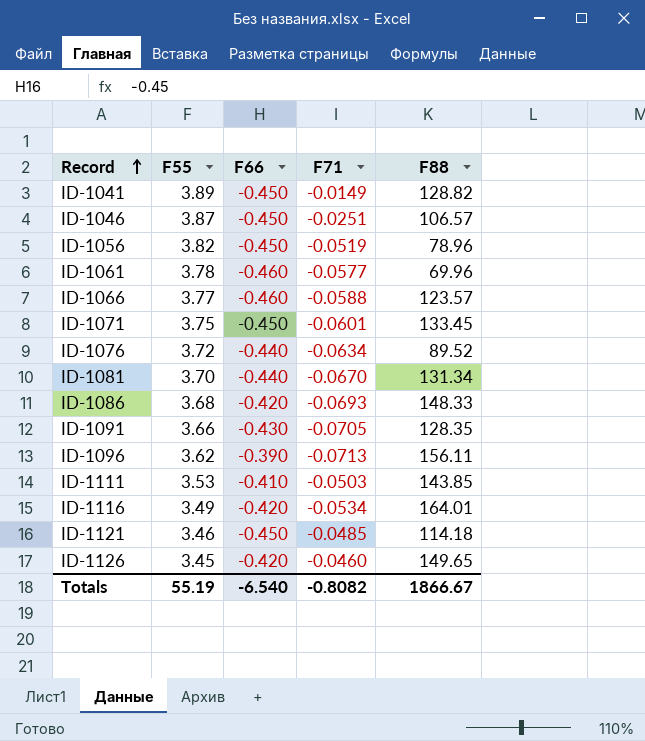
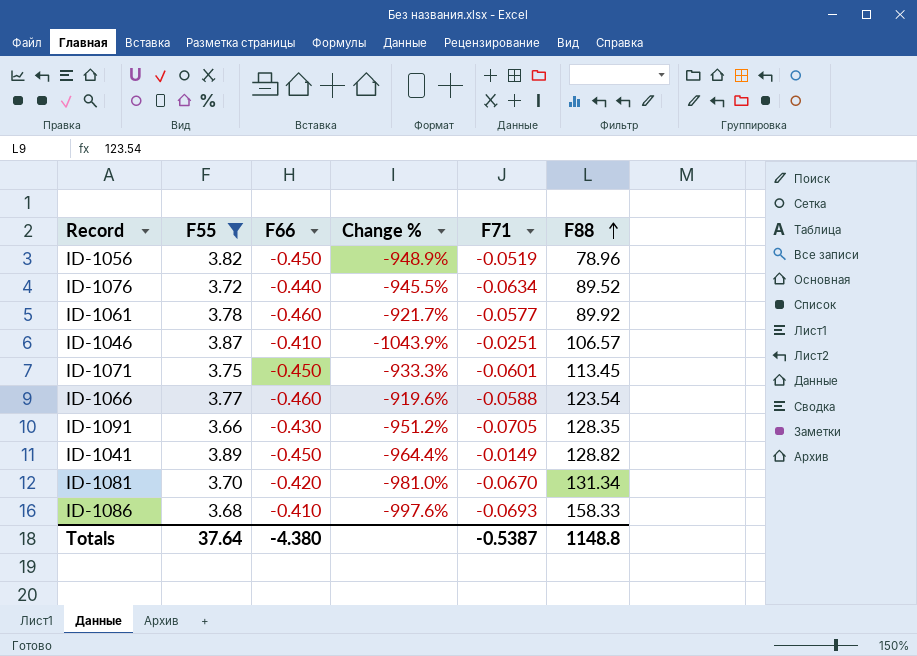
filter: none -> F55 >= 3.66
row order: Record ascending -> F88 ascending
column Change % | formula: none -> ([F55] - [F66]) / [F66]
ID-1061 | F88: 69.96 -> 89.92
ID-1046 | F66: -0.450 -> -0.410
ID-1071 | F88: 133.45 -> 113.45
ID-1066 | F88: 123.57 -> 123.54
ID-1081 | F66: -0.440 -> -0.420
ID-1086 | F66: -0.420 -> -0.410
ID-1086 | F88: 148.33 -> 158.33
Totals | F55: 55.19 -> 37.64
Totals | F66: -6.540 -> -4.380
Totals | F71: -0.8082 -> -0.5387
Totals | F88: 1866.67 -> 1148.8

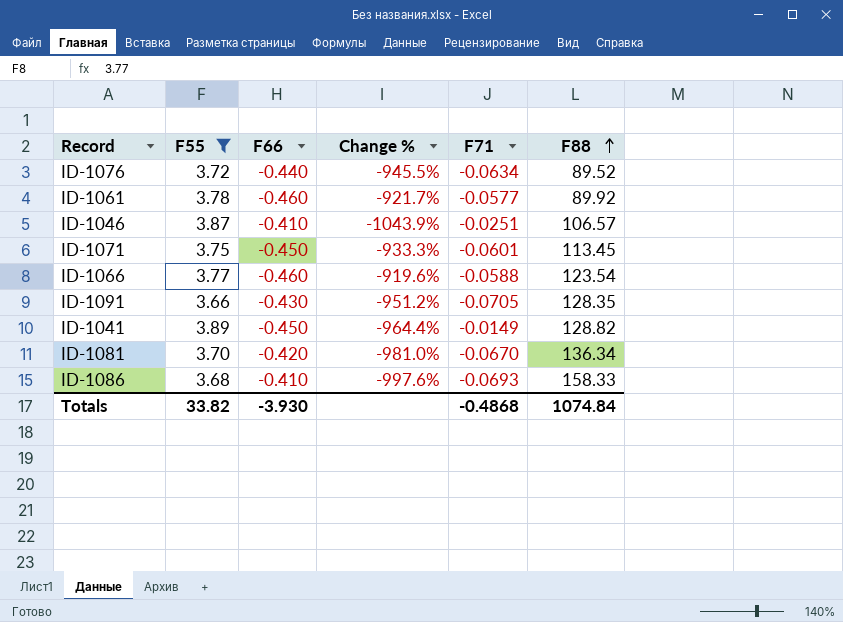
row ID-1056: 3.82 | -0.450 | -948.9% | -0.0519 | 78.96 -> none
ID-1081 | F88: 131.34 -> 136.34
Totals | F55: 37.64 -> 33.82
Totals | F66: -4.380 -> -3.930
Totals | F71: -0.5387 -> -0.4868
Totals | F88: 1148.8 -> 1074.84

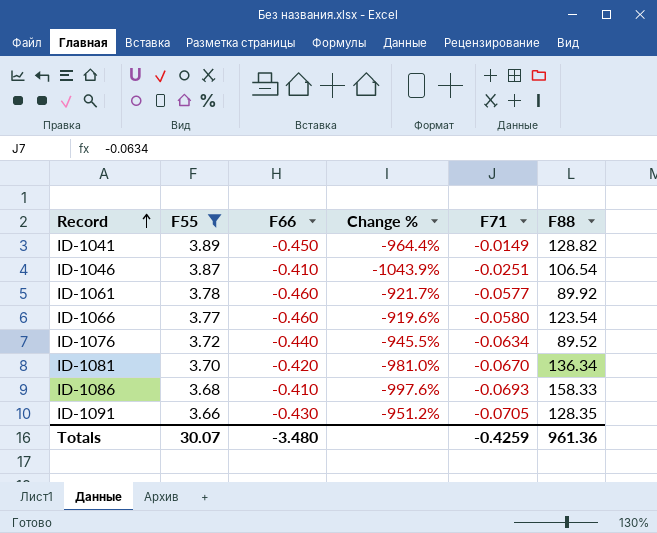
row order: F88 ascending -> Record ascending
row ID-1071: 3.75 | -0.450 | -933.3% | -0.0601 | 113.45 -> none
ID-1046 | F88: 106.57 -> 106.54
ID-1066 | F71: -0.0588 -> -0.0580
Totals | F55: 33.82 -> 30.07
Totals | F66: -3.930 -> -3.480
Totals | F71: -0.4868 -> -0.4259
Totals | F88: 1074.84 -> 961.36

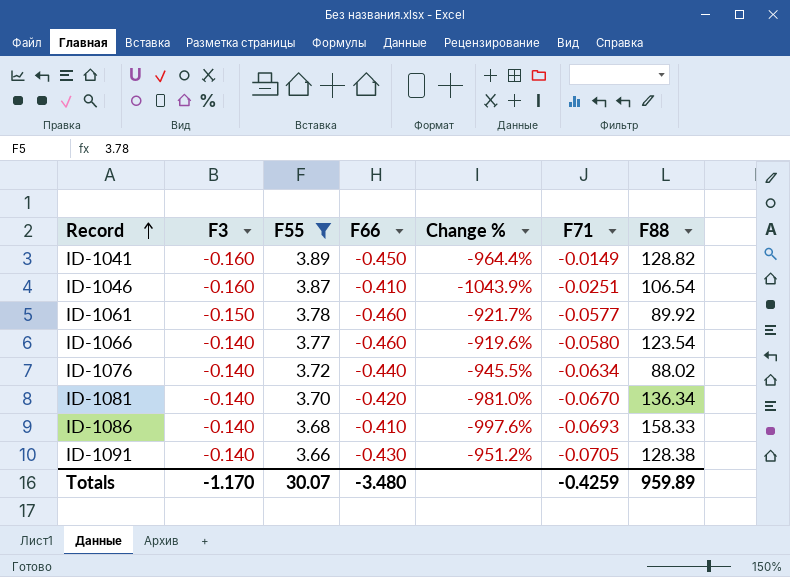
column F3 | position: none -> 2
ID-1076 | F88: 89.52 -> 88.02
ID-1091 | F88: 128.35 -> 128.38
Totals | F88: 961.36 -> 959.89

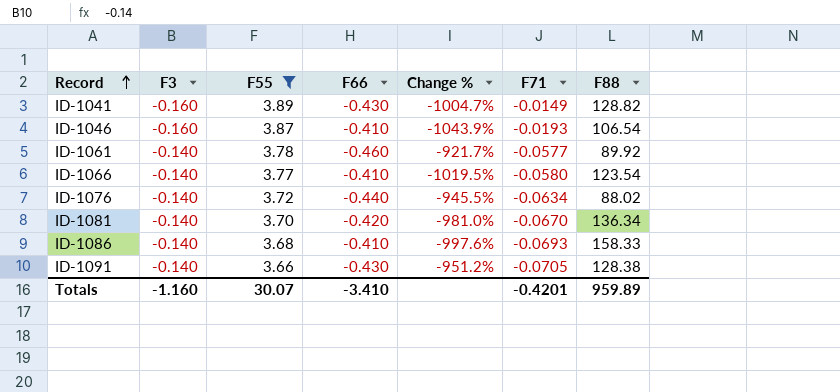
ID-1041 | F66: -0.450 -> -0.430
ID-1041 | Change %: -964.4% -> -1004.7%
ID-1046 | F71: -0.0251 -> -0.0193
ID-1061 | F3: -0.150 -> -0.140
ID-1066 | F66: -0.460 -> -0.410
ID-1066 | Change %: -919.6% -> -1019.5%
Totals | F3: -1.170 -> -1.160
Totals | F66: -3.480 -> -3.410
Totals | F71: -0.4259 -> -0.4201

